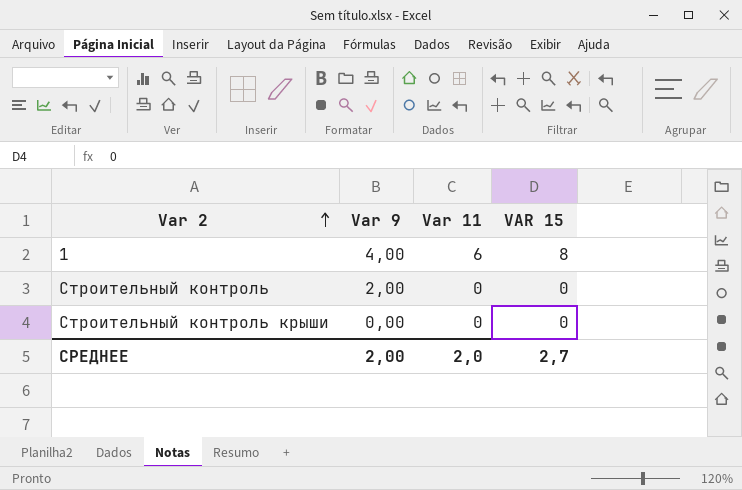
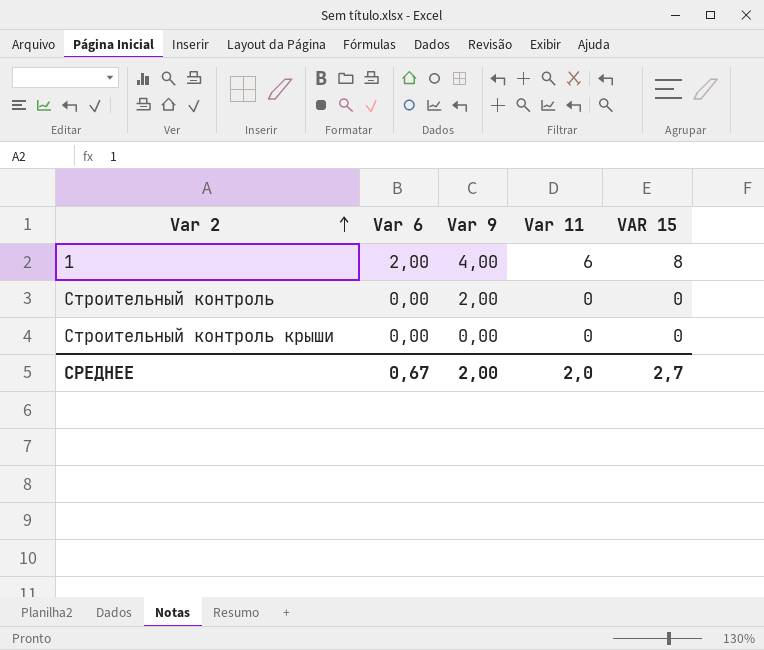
column Var 6 | position: none -> 2

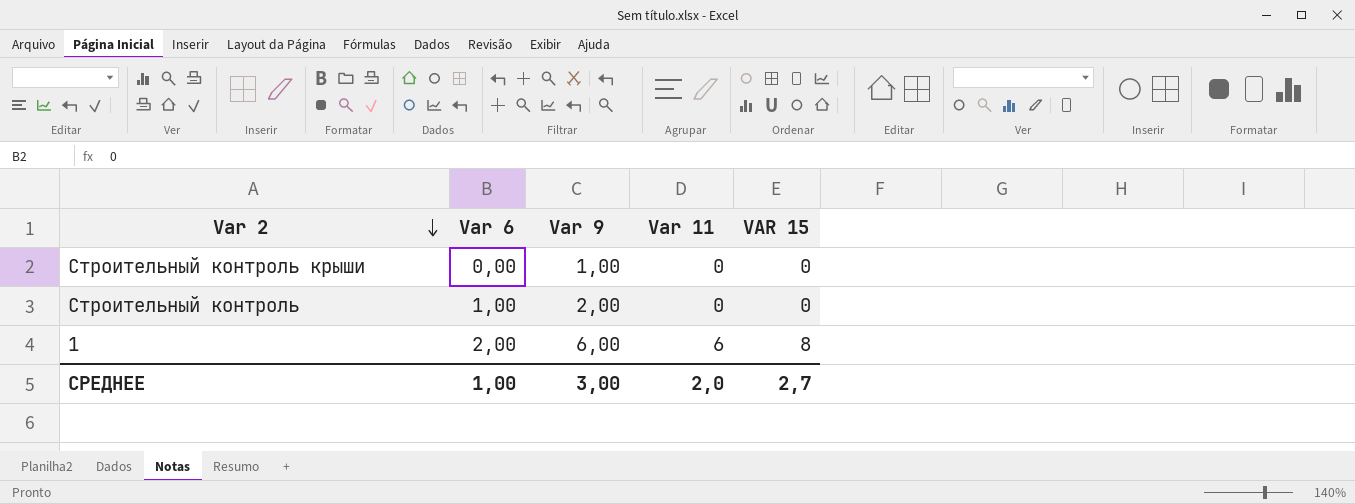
row order: Var 2 ascending -> Var 2 descending
Строительный контроль крыши | Var 9: 0,00 -> 1,00
Строительный контроль | Var 6: 0,00 -> 1,00
1 | Var 9: 4,00 -> 6,00
СРЕДНЕЕ | Var 6: 0,67 -> 1,00
СРЕДНЕЕ | Var 9: 2,00 -> 3,00

